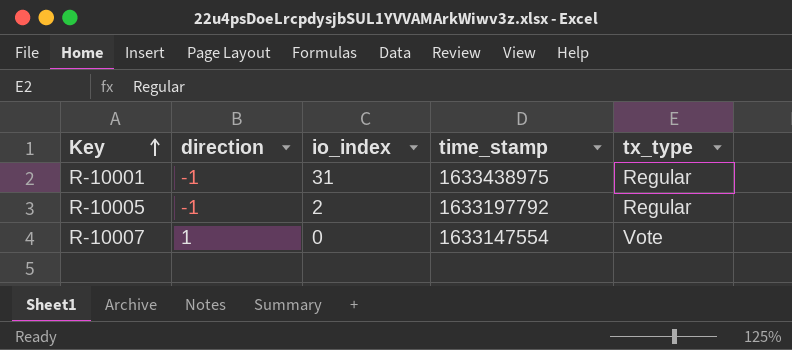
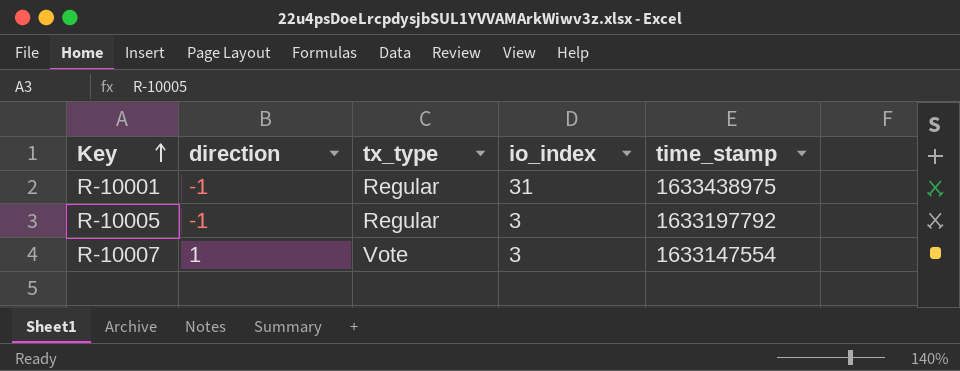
column tx_type | position: 5 -> 3
R-10005 | io_index: 2 -> 3
R-10007 | io_index: 0 -> 3

